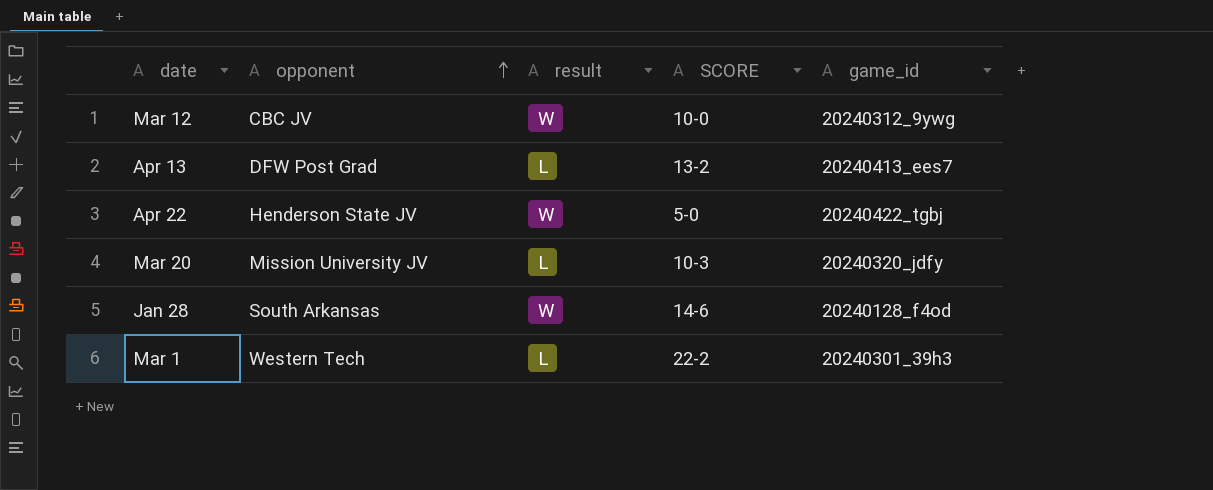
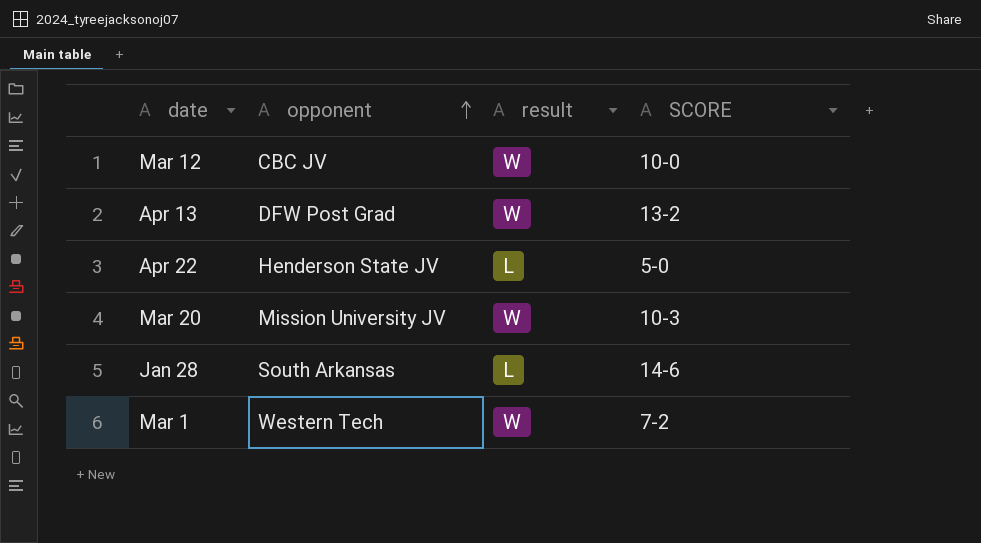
column game_id | position: 5 -> none
Apr 13 | result: L -> W
Apr 22 | result: W -> L
Mar 20 | result: L -> W
Jan 28 | result: W -> L
Mar 1 | result: L -> W
Mar 1 | SCORE: 22-2 -> 7-2

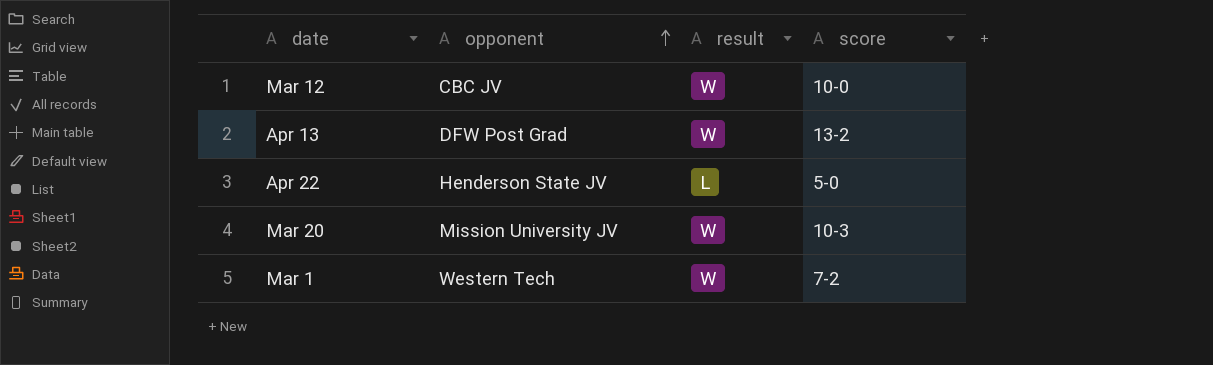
column name: SCORE -> score
row Jan 28: South Arkansas | L | 14-6 -> none

